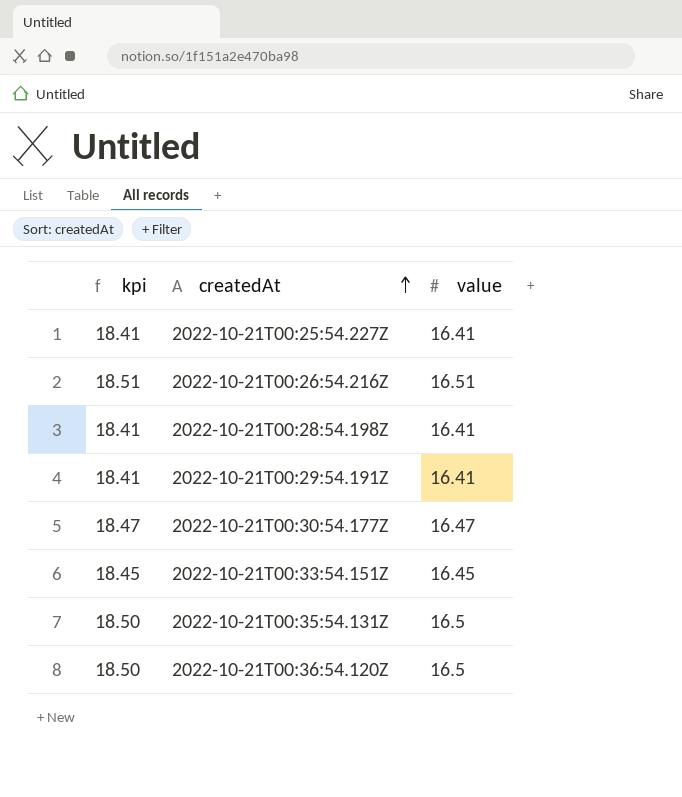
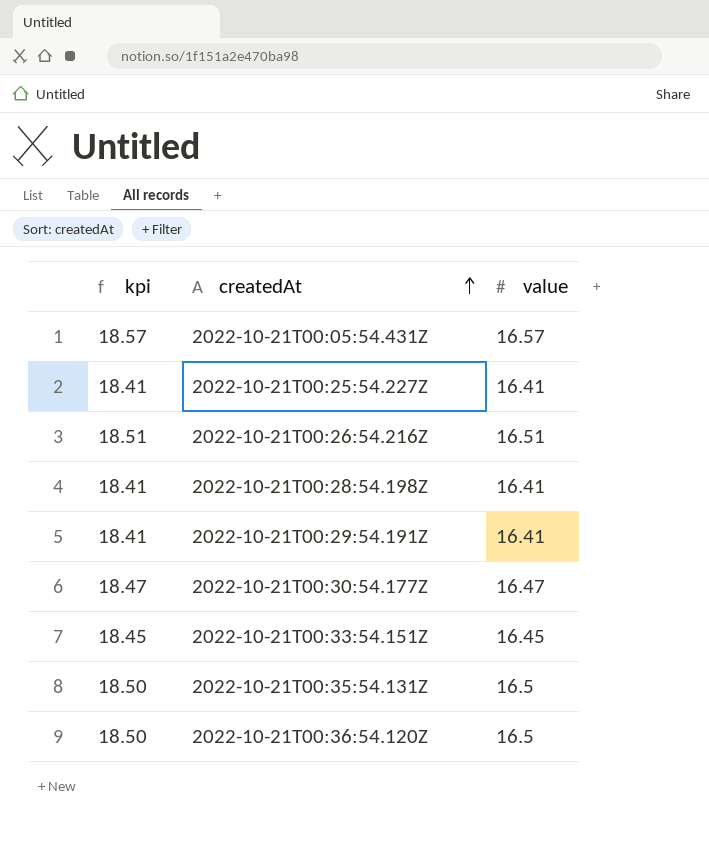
row 2022-10-21T00:05:54.431Z: none -> 18.57 | 16.57

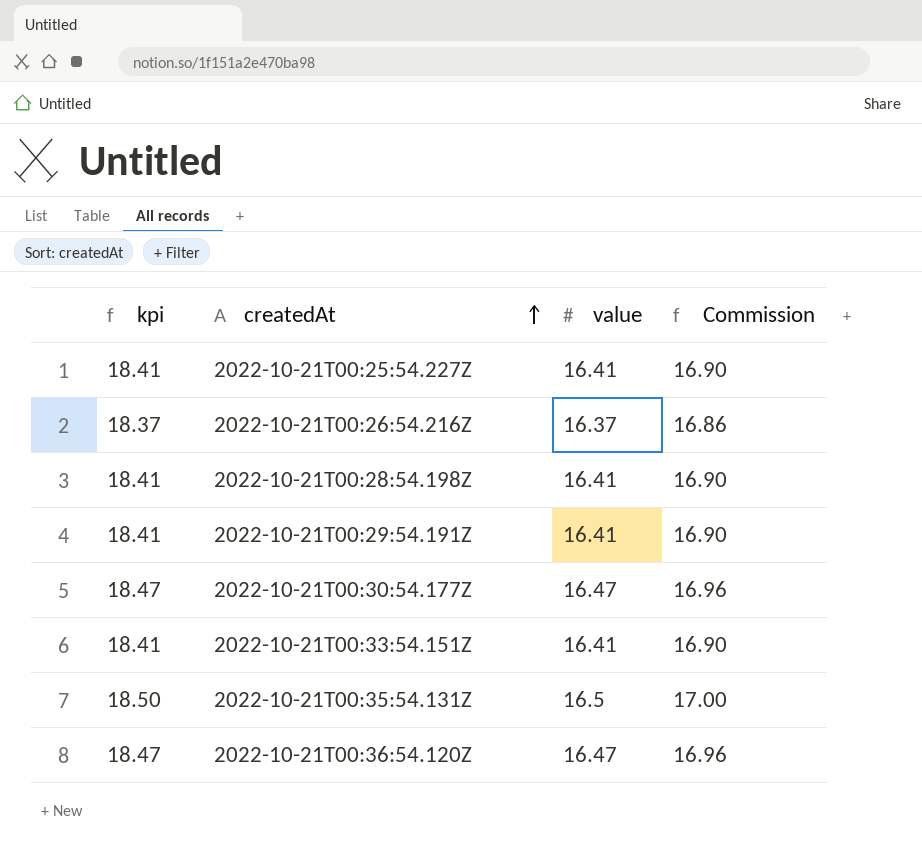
column Commission | formula: none -> [value] * 1.03
row 2022-10-21T00:05:54.431Z: 18.57 | 16.57 -> none
2022-10-21T00:26:54.216Z | kpi: 18.51 -> 18.37
2022-10-21T00:26:54.216Z | value: 16.51 -> 16.37
2022-10-21T00:33:54.151Z | kpi: 18.45 -> 18.41
2022-10-21T00:33:54.151Z | value: 16.45 -> 16.41
2022-10-21T00:36:54.120Z | kpi: 18.50 -> 18.47
2022-10-21T00:36:54.120Z | value: 16.5 -> 16.47

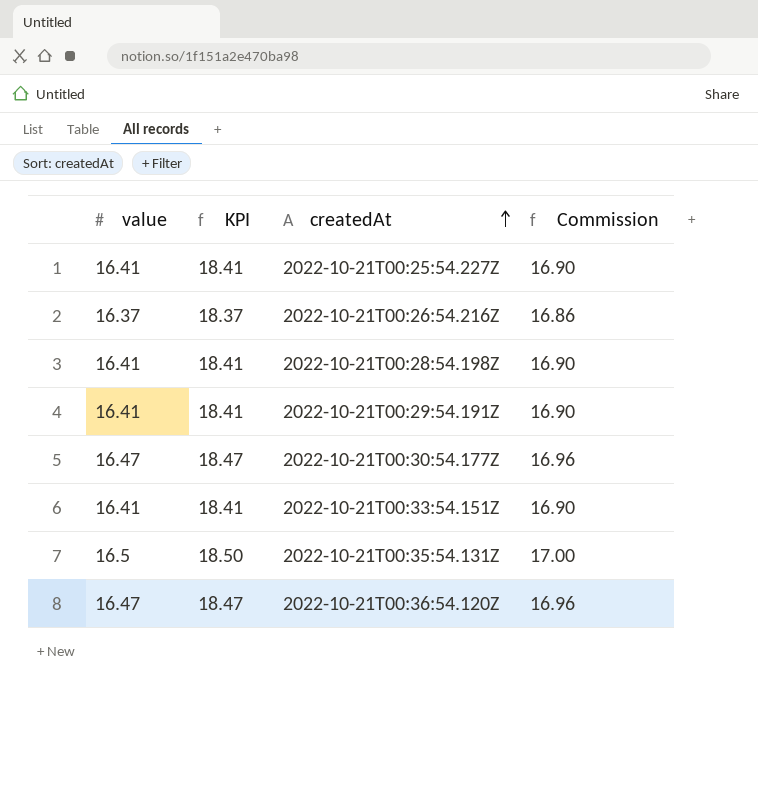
column value | position: 3 -> 1
column name: kpi -> KPI

